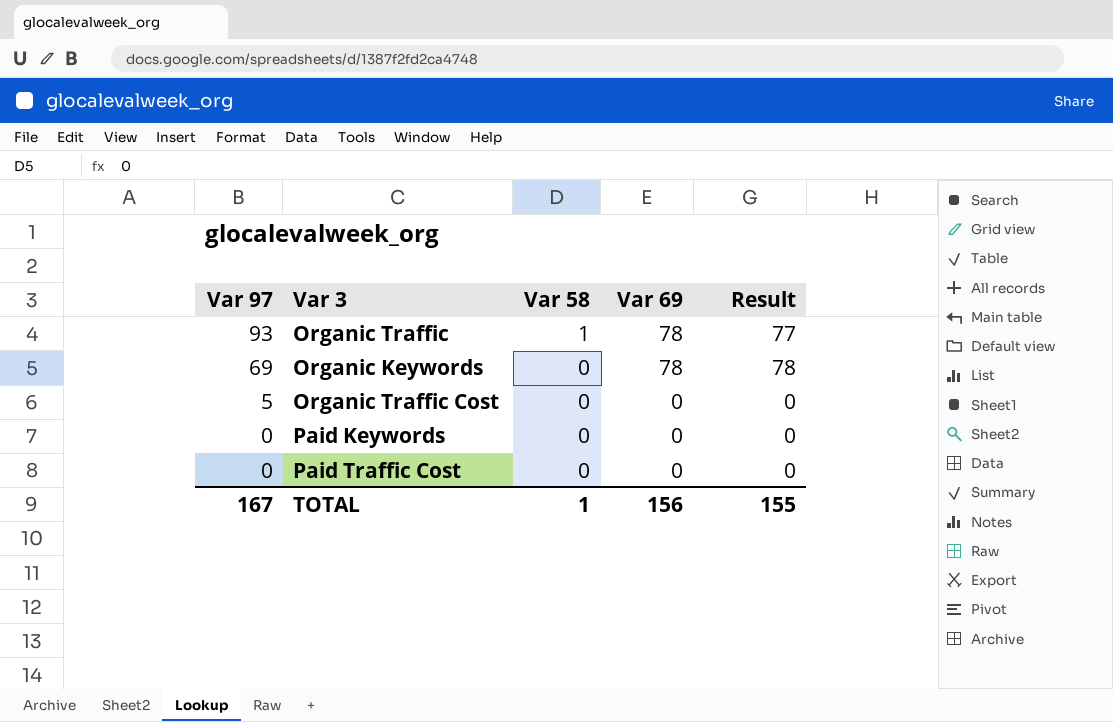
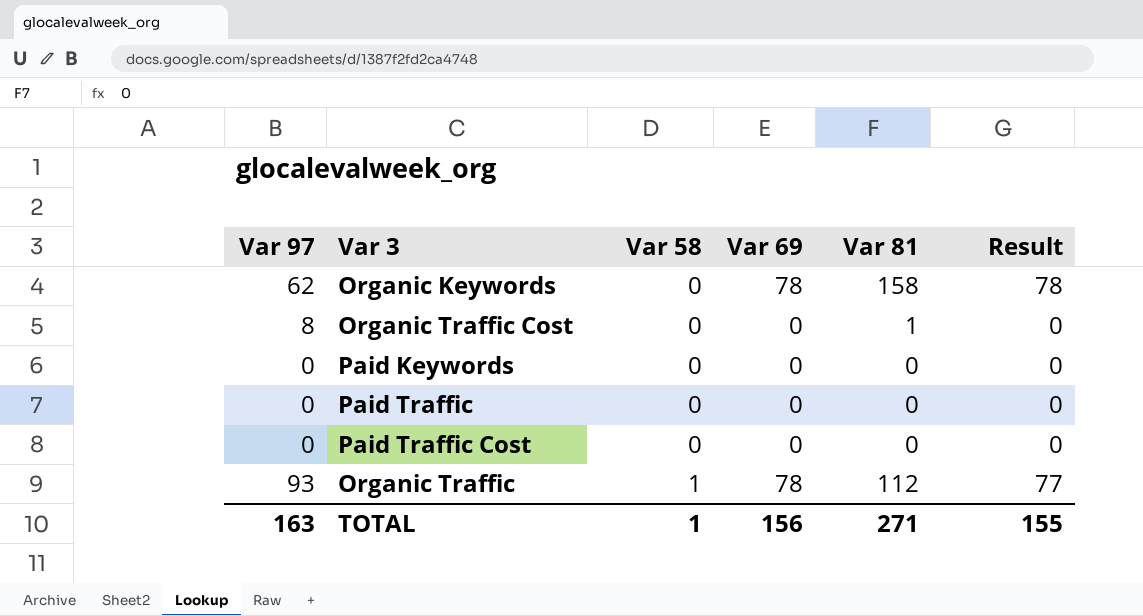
row order: Var 97 descending -> Var 58 ascending
column Var 81 | position: none -> 5
Organic Keywords | Var 97: 69 -> 62
Organic Traffic Cost | Var 97: 5 -> 8
row Paid Traffic: none -> 0 | 0 | 0 | 0 | 0
TOTAL | Var 97: 167 -> 163

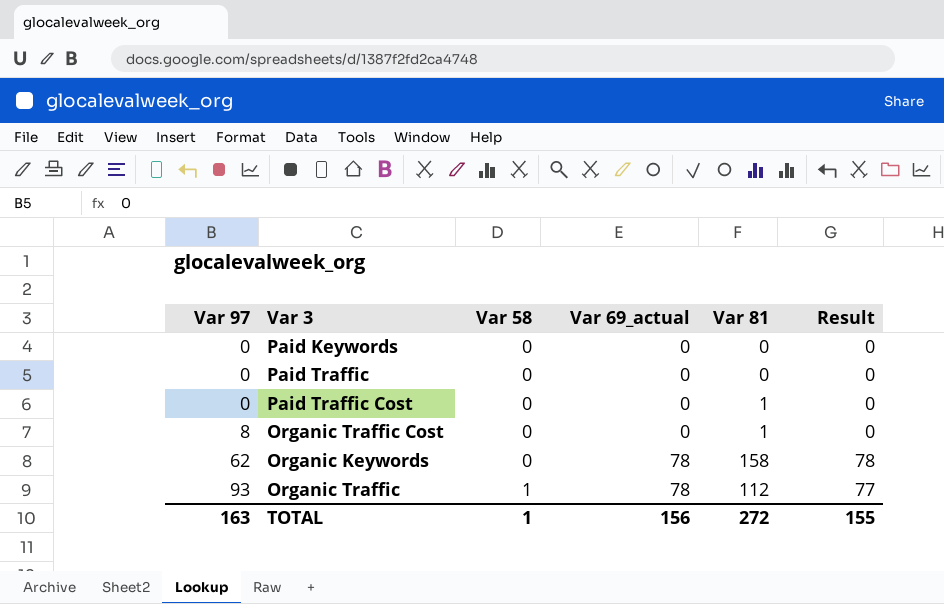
row order: Var 58 ascending -> Var 97 ascending
column name: Var 69 -> Var 69_actual
Paid Traffic Cost | Var 81: 0 -> 1
TOTAL | Var 81: 271 -> 272

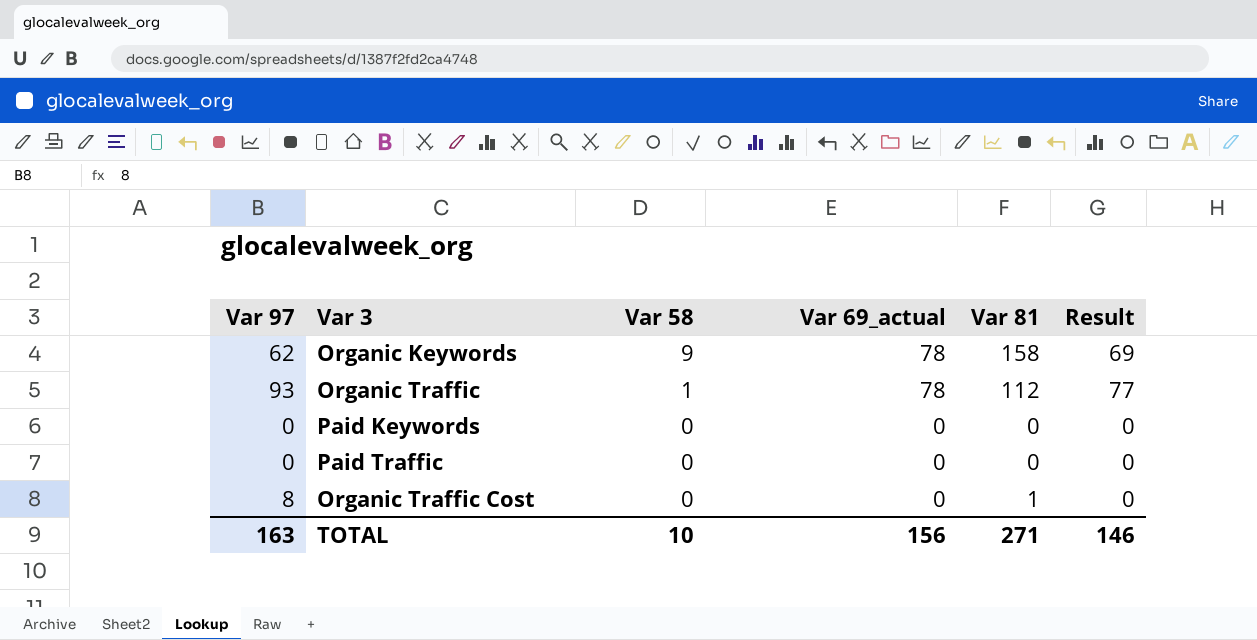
row order: Var 97 ascending -> Var 58 descending
row Paid Traffic Cost: 0 | 0 | 0 | 1 | 0 -> none
Organic Keywords | Var 58: 0 -> 9
Organic Keywords | Result: 78 -> 69
TOTAL | Var 58: 1 -> 10
TOTAL | Var 81: 272 -> 271
TOTAL | Result: 155 -> 146

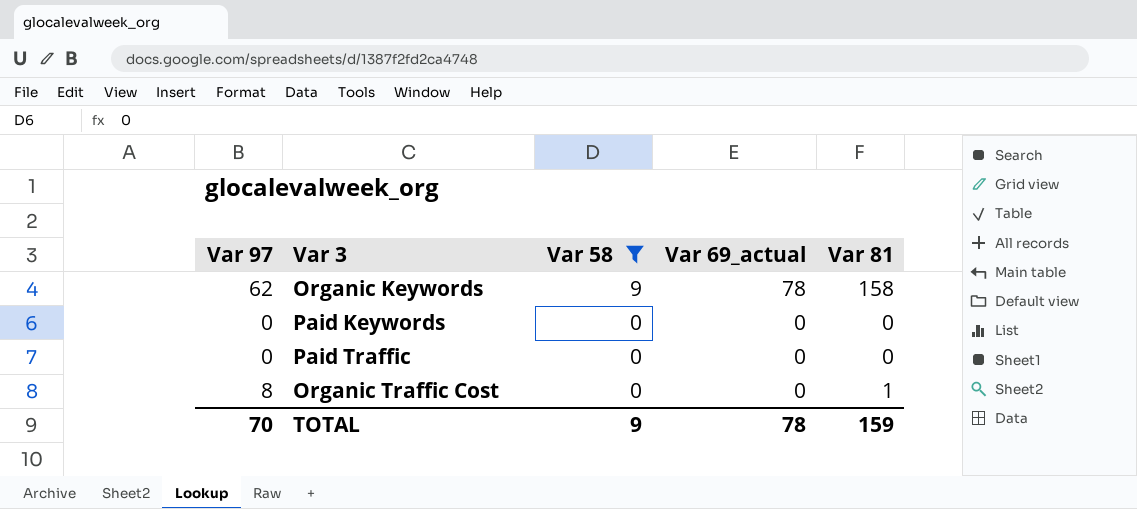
filter: none -> Var 58 != 1
column Result | formula: [Var 69_actual] - [Var 58] -> none
TOTAL | Var 97: 163 -> 70
TOTAL | Var 58: 10 -> 9
TOTAL | Var 69_actual: 156 -> 78
TOTAL | Var 81: 271 -> 159

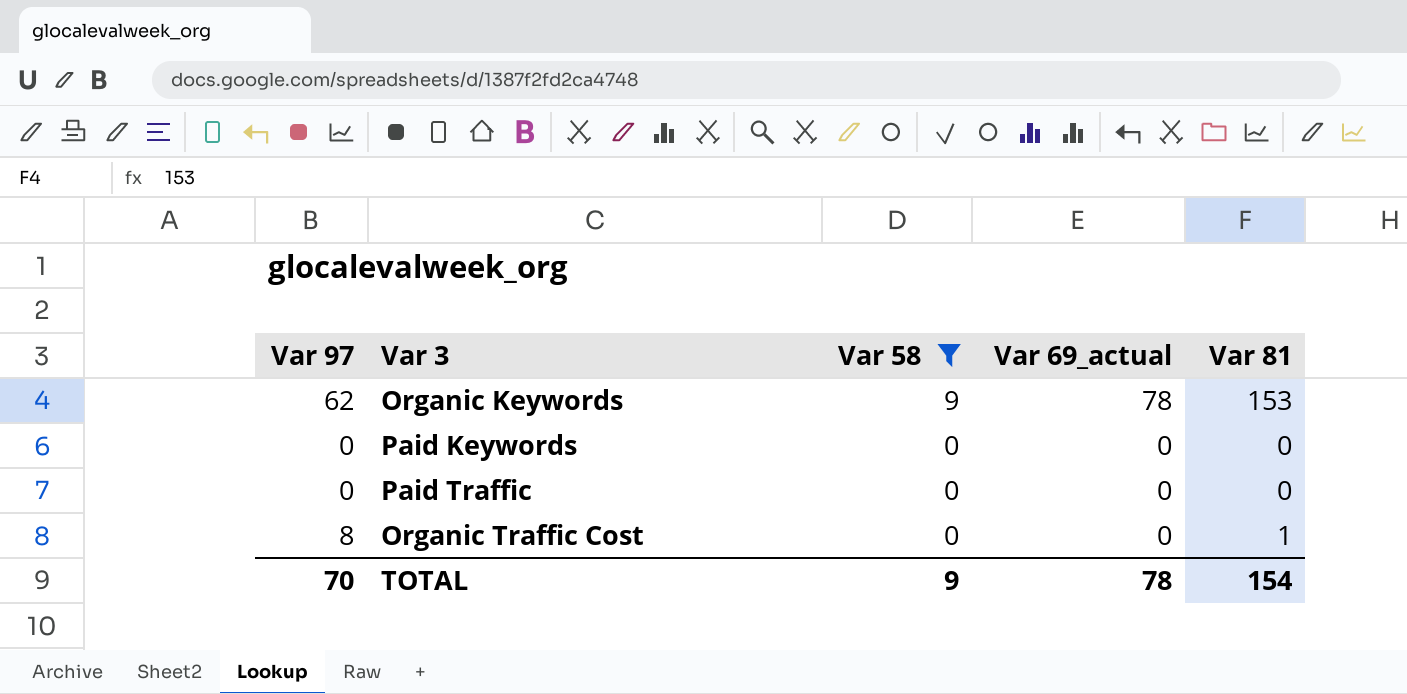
Organic Keywords | Var 81: 158 -> 153
TOTAL | Var 81: 159 -> 154

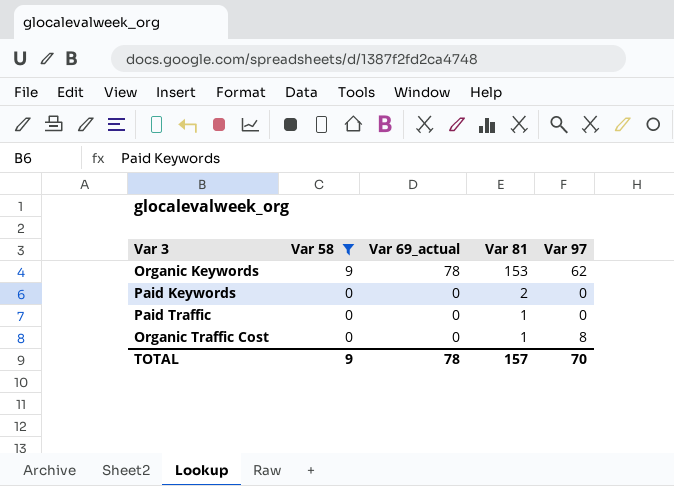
column Var 97 | position: 1 -> 5
Paid Keywords | Var 81: 0 -> 2
Paid Traffic | Var 81: 0 -> 1
TOTAL | Var 81: 154 -> 157

